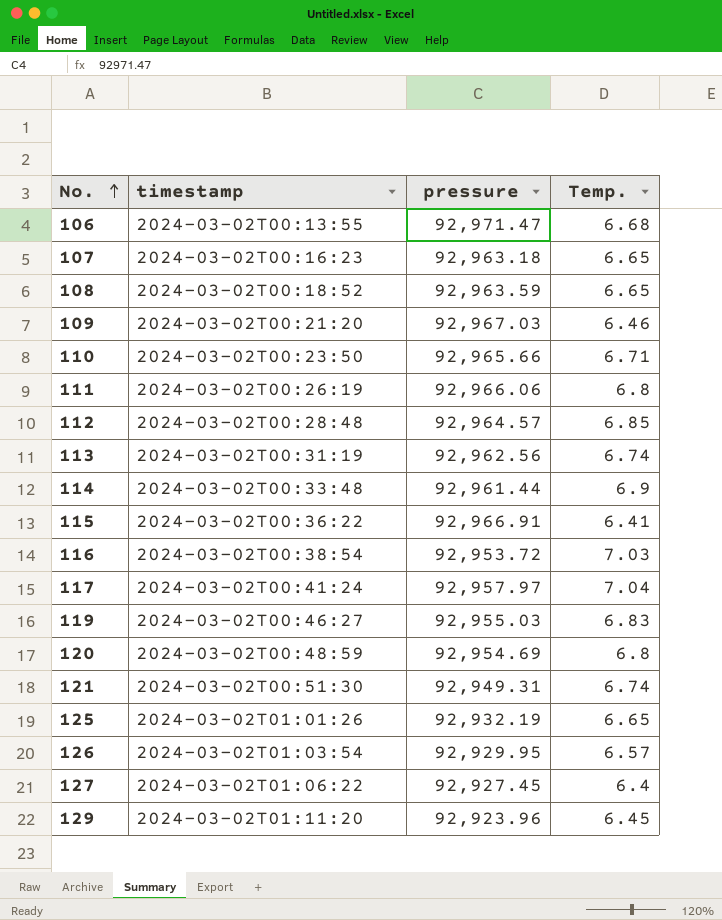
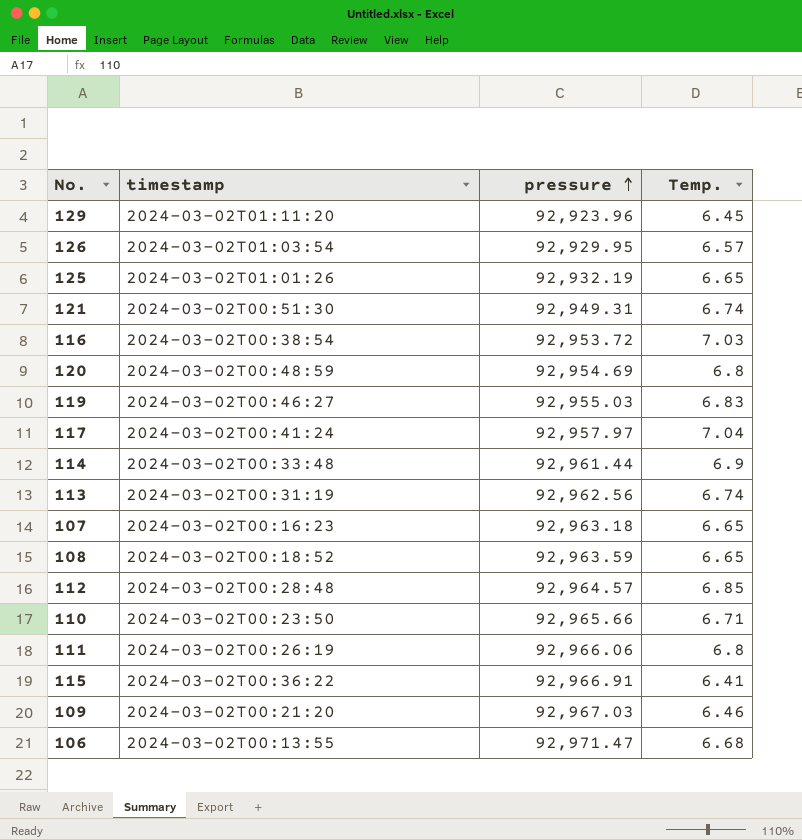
row order: No. ascending -> pressure ascending
row 127: 2024-03-02T01:06:22 | 92,927.45 | 6.4 -> none

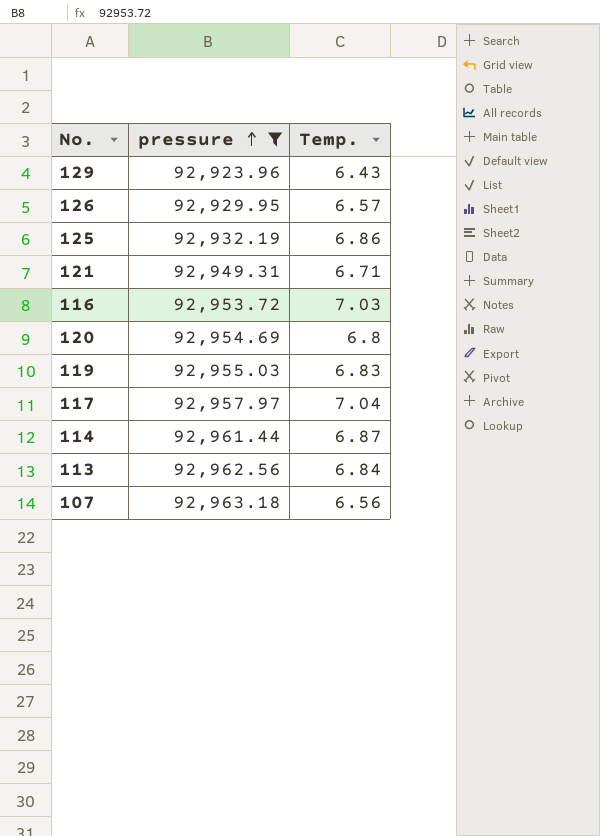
filter: none -> pressure <= 92,963.18
column timestamp | position: 2 -> none
129 | Temp.: 6.45 -> 6.43
125 | Temp.: 6.65 -> 6.86
121 | Temp.: 6.74 -> 6.71
114 | Temp.: 6.9 -> 6.87
113 | Temp.: 6.74 -> 6.84
107 | Temp.: 6.65 -> 6.56

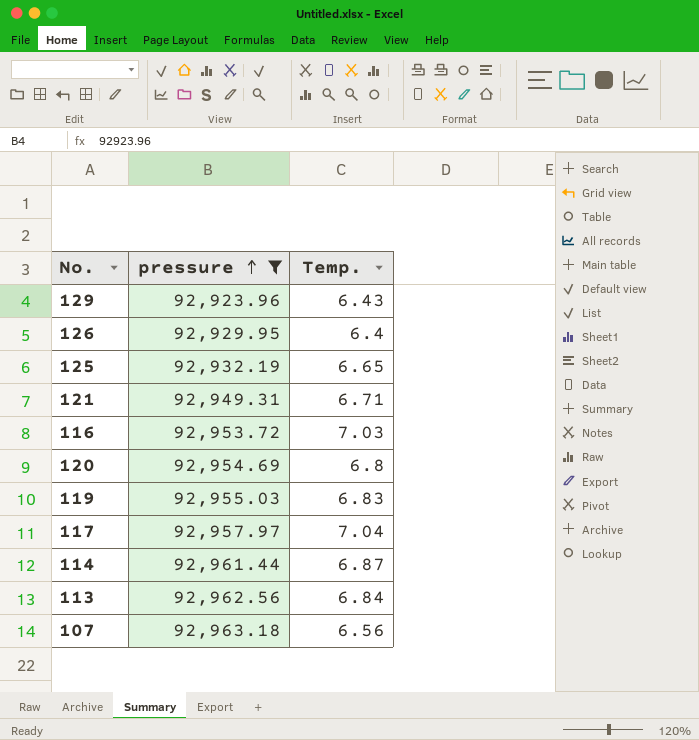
126 | Temp.: 6.57 -> 6.4
125 | Temp.: 6.86 -> 6.65

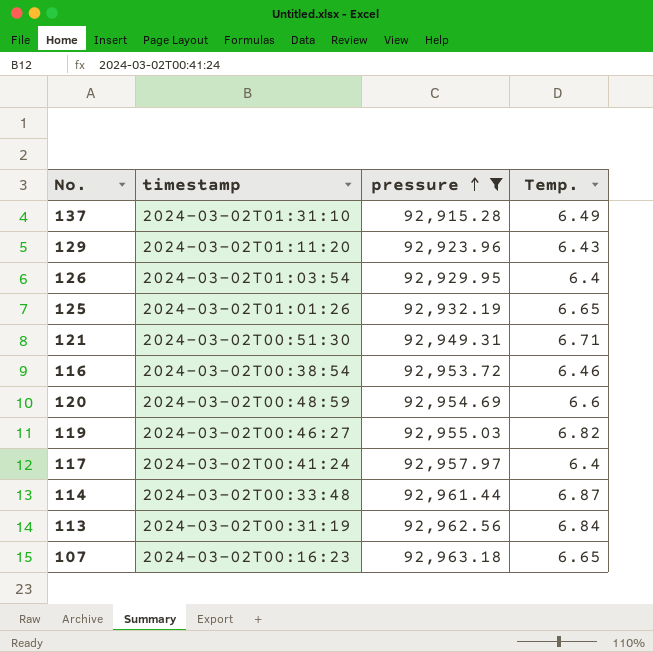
column timestamp | position: none -> 2
row 137: none -> 2024-03-02T01:31:10 | 92,915.28 | 6.49
116 | Temp.: 7.03 -> 6.46
120 | Temp.: 6.8 -> 6.6
119 | Temp.: 6.83 -> 6.82
117 | Temp.: 7.04 -> 6.4
107 | Temp.: 6.56 -> 6.65

